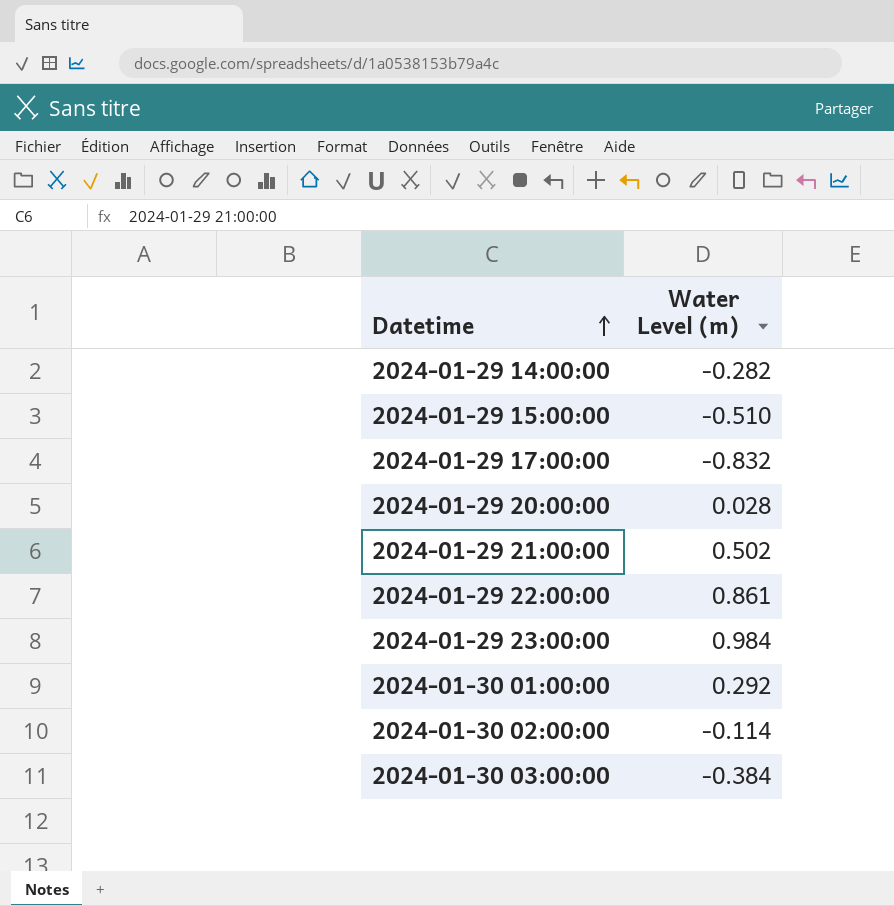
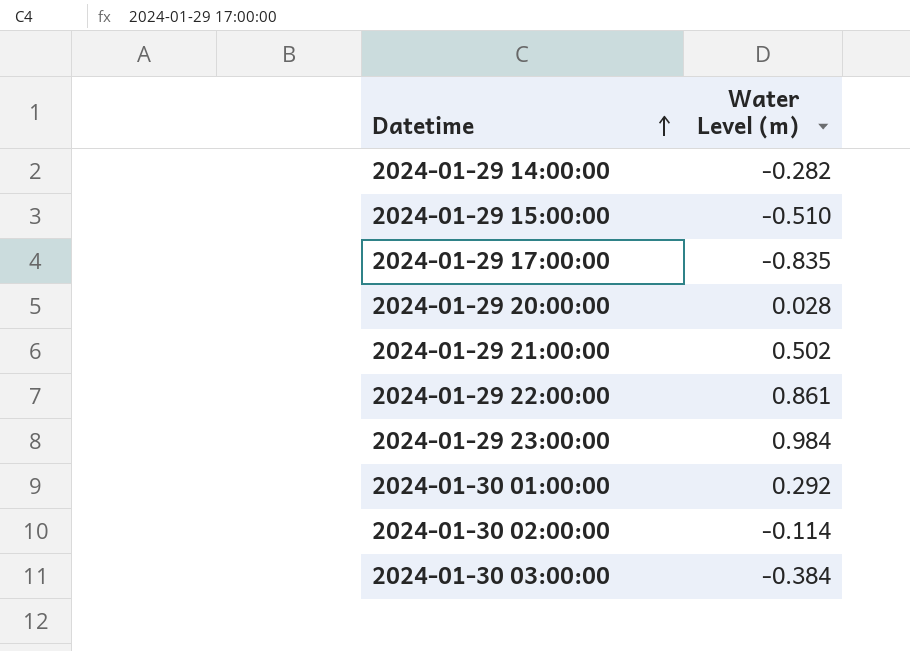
2024-01-29 17:00:00 | Water Level (m): -0.832 -> -0.835

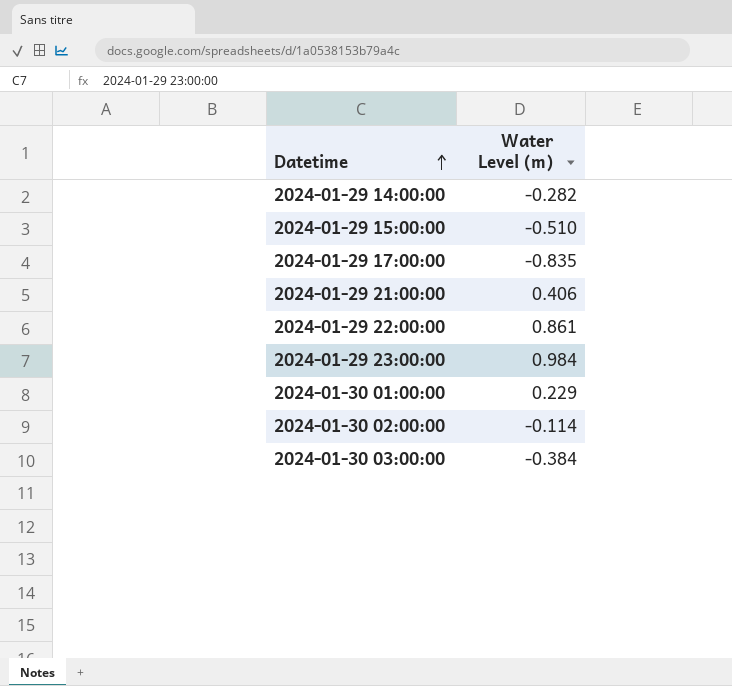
row 2024-01-29 20:00:00: 0.028 -> none
2024-01-29 21:00:00 | Water Level (m): 0.502 -> 0.406
2024-01-30 01:00:00 | Water Level (m): 0.292 -> 0.229

